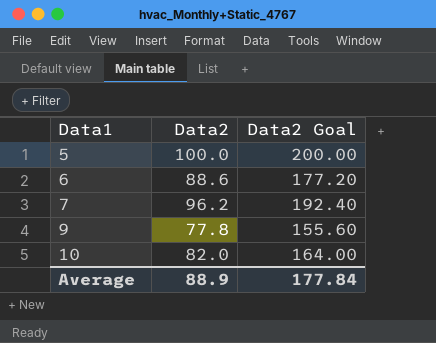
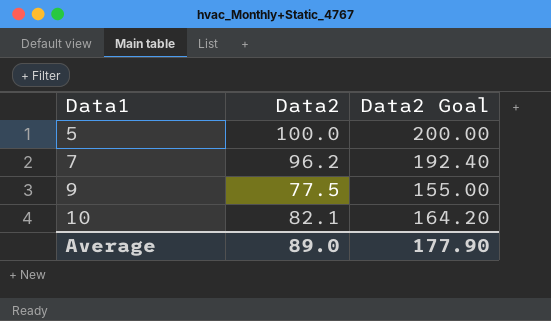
row 6: 88.6 | 177.20 -> none
9 | Data2: 77.8 -> 77.5
9 | Data2 Goal: 155.60 -> 155.00
10 | Data2: 82.0 -> 82.1
10 | Data2 Goal: 164.00 -> 164.20
Average | Data2: 88.9 -> 89.0
Average | Data2 Goal: 177.84 -> 177.90

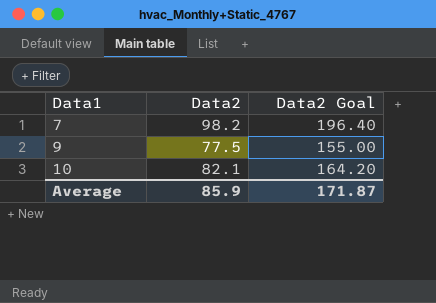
row 5: 100.0 | 200.00 -> none
7 | Data2: 96.2 -> 98.2
7 | Data2 Goal: 192.40 -> 196.40
Average | Data2: 89.0 -> 85.9
Average | Data2 Goal: 177.90 -> 171.87

